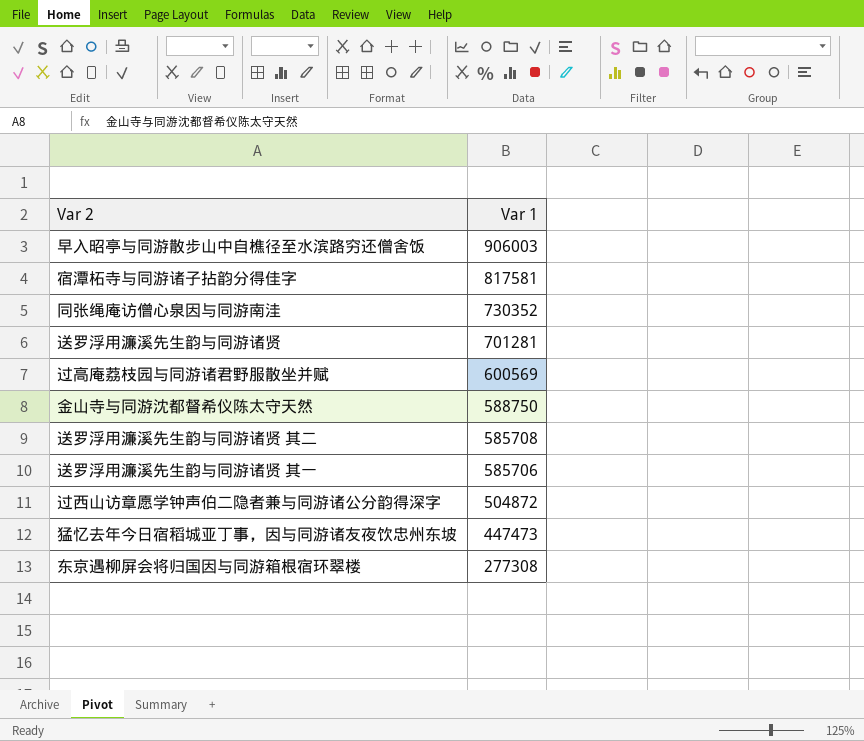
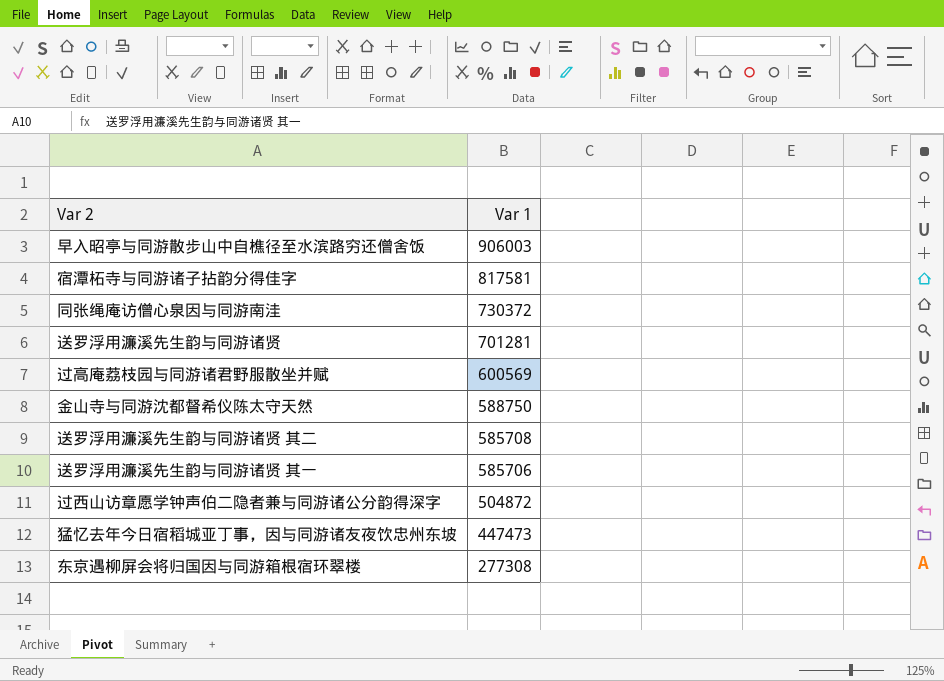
同张绳庵访僧心泉因与同游南洼 | Var 1: 730352 -> 730372

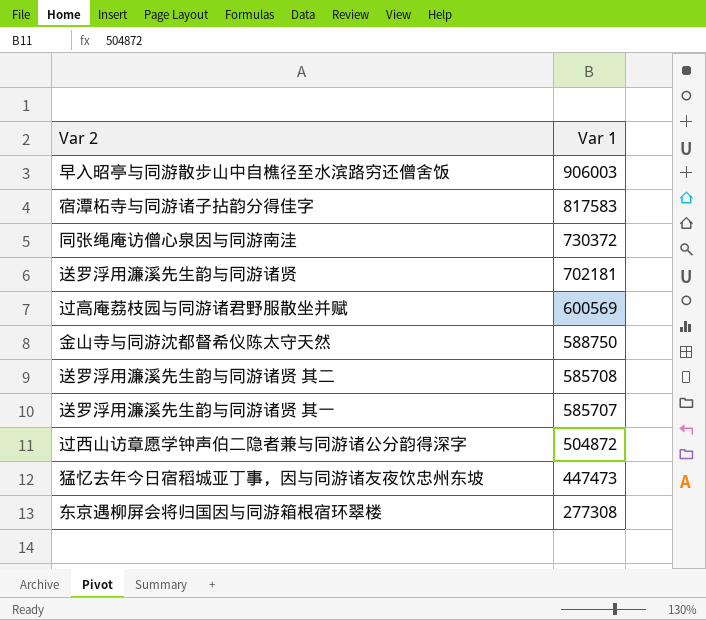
宿潭柘寺与同游诸子拈韵分得佳字 | Var 1: 817581 -> 817583
送罗浮用濂溪先生韵与同游诸贤 | Var 1: 701281 -> 702181
送罗浮用濂溪先生韵与同游诸贤 其一 | Var 1: 585706 -> 585707

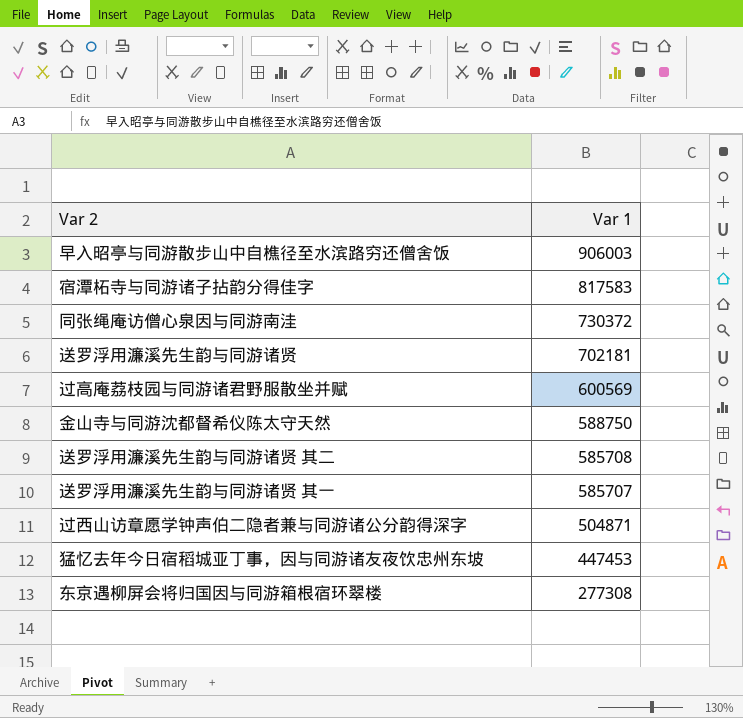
过西山访章愿学钟声伯二隐者兼与同游诸公分韵得深字 | Var 1: 504872 -> 504871
猛忆去年今日宿稻城亚丁事，因与同游诸友夜饮忠州东坡 | Var 1: 447473 -> 447453

